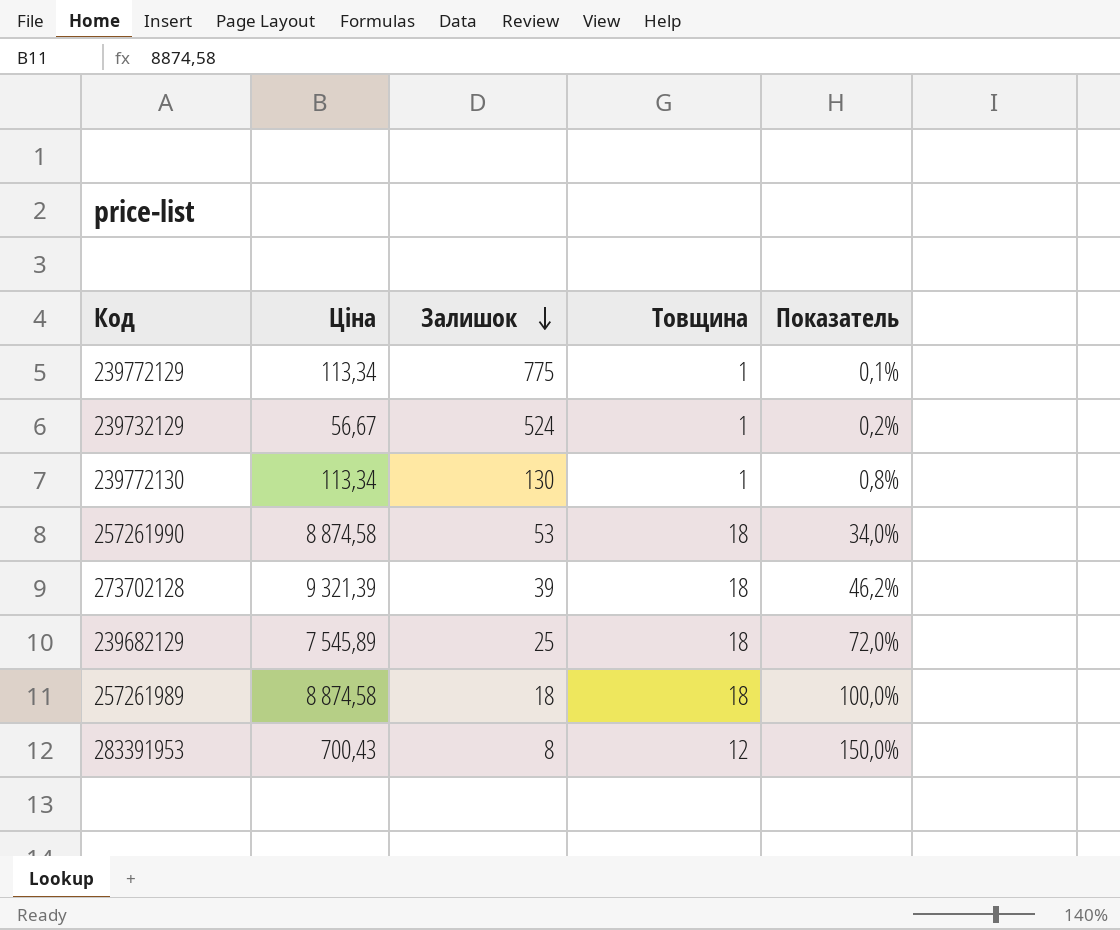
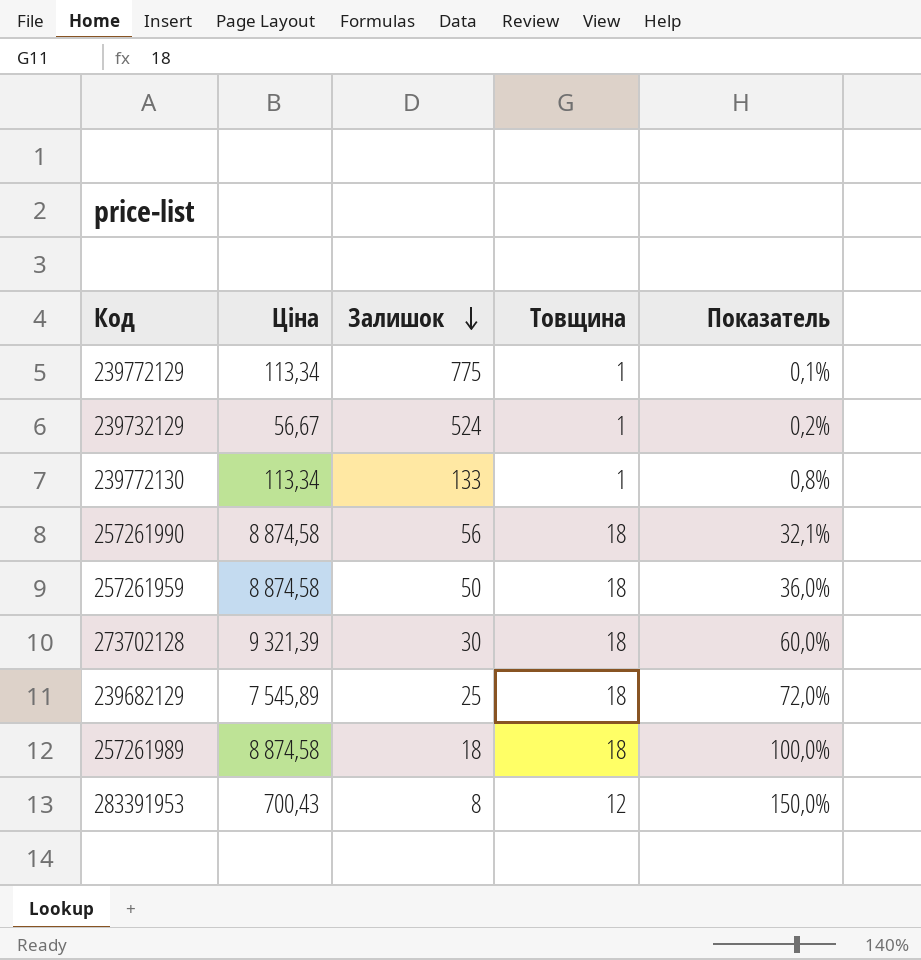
239772130 | Залишок: 130 -> 133
257261990 | Залишок: 53 -> 56
257261990 | Показатель: 34,0% -> 32,1%
row 257261959: none -> 8 874,58 | 50 | 18 | 36,0%
273702128 | Залишок: 39 -> 30
273702128 | Показатель: 46,2% -> 60,0%

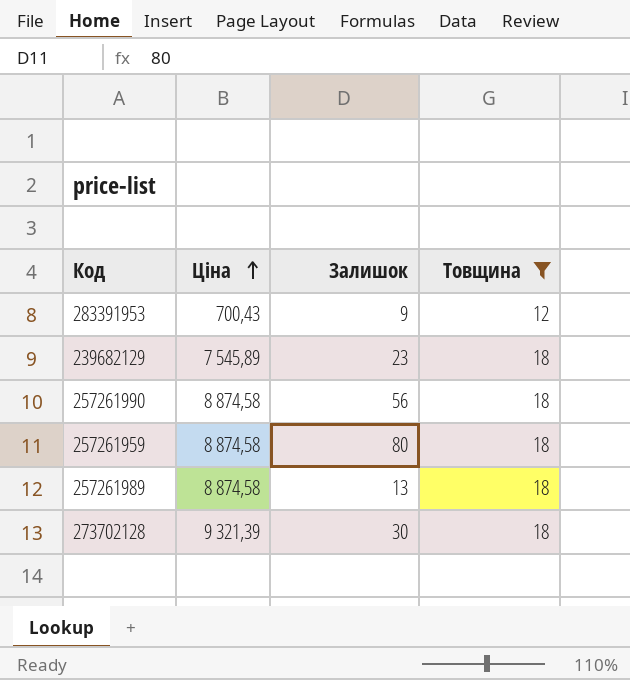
filter: none -> Товщина != 1
row order: Залишок descending -> Ціна ascending
column Показатель | formula: [Товщина] / [Залишок] -> none
283391953 | Залишок: 8 -> 9
239682129 | Залишок: 25 -> 23
257261959 | Залишок: 50 -> 80
257261989 | Залишок: 18 -> 13

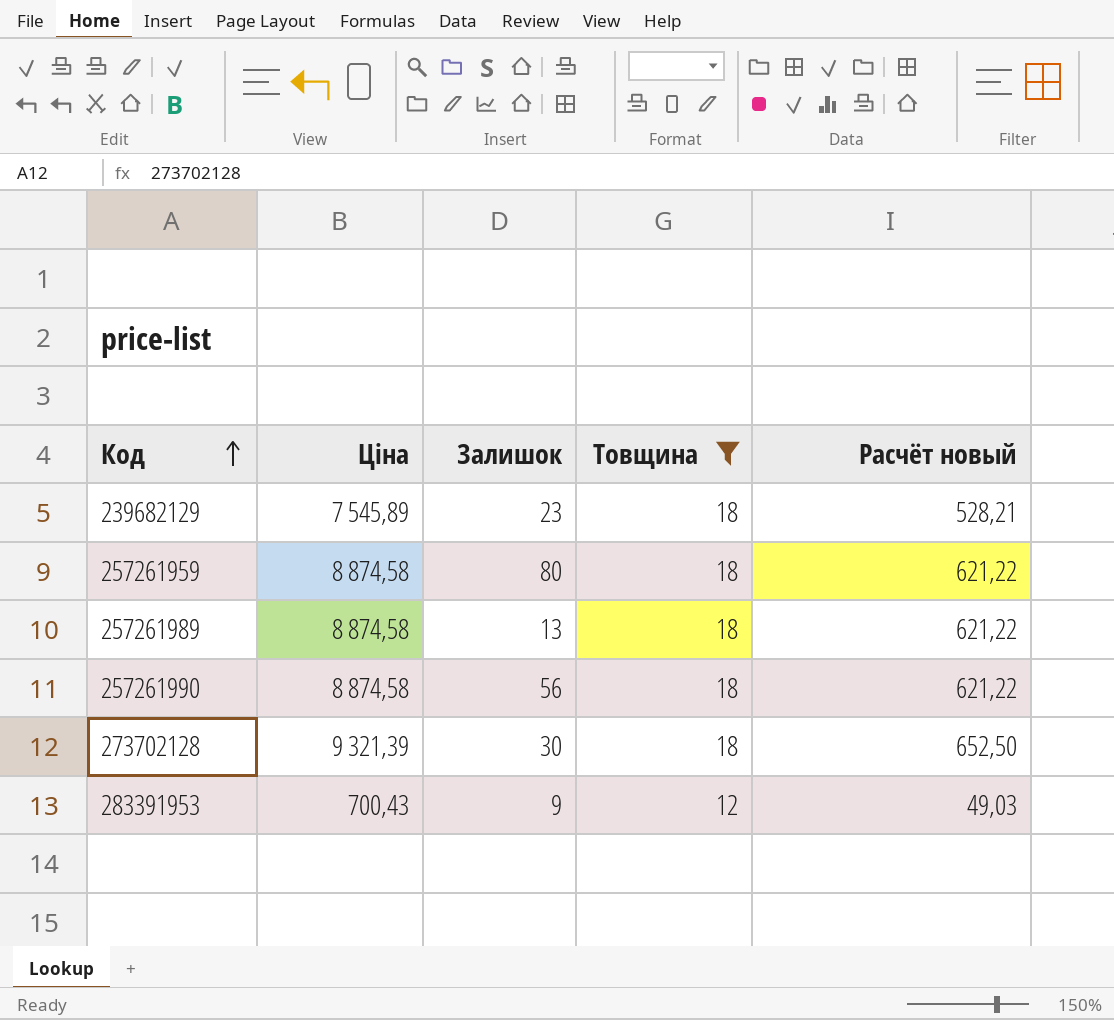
row order: Ціна ascending -> Код ascending
column Расчёт новый | formula: none -> [Ціна] * 0,07

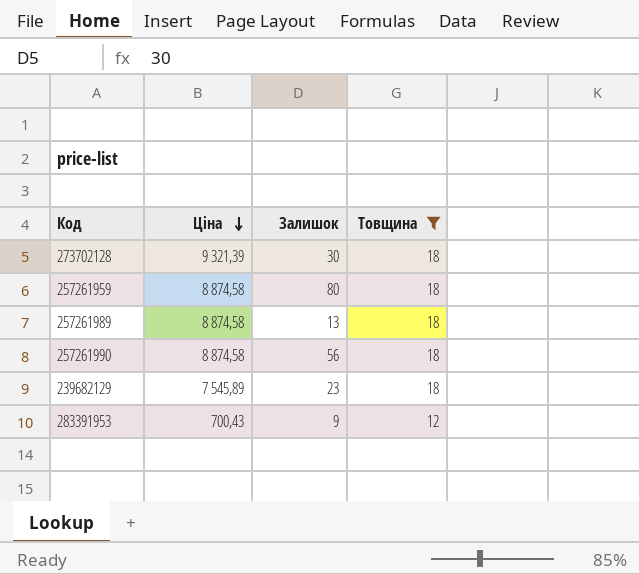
row order: Код ascending -> Ціна descending
column Расчёт новый | formula: [Ціна] * 0,07 -> none

